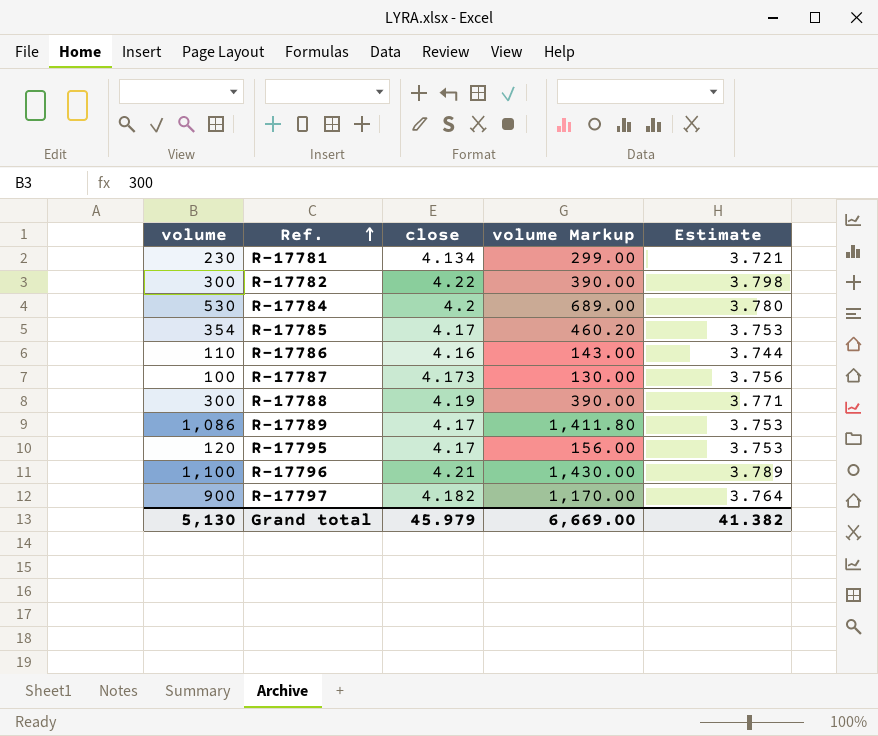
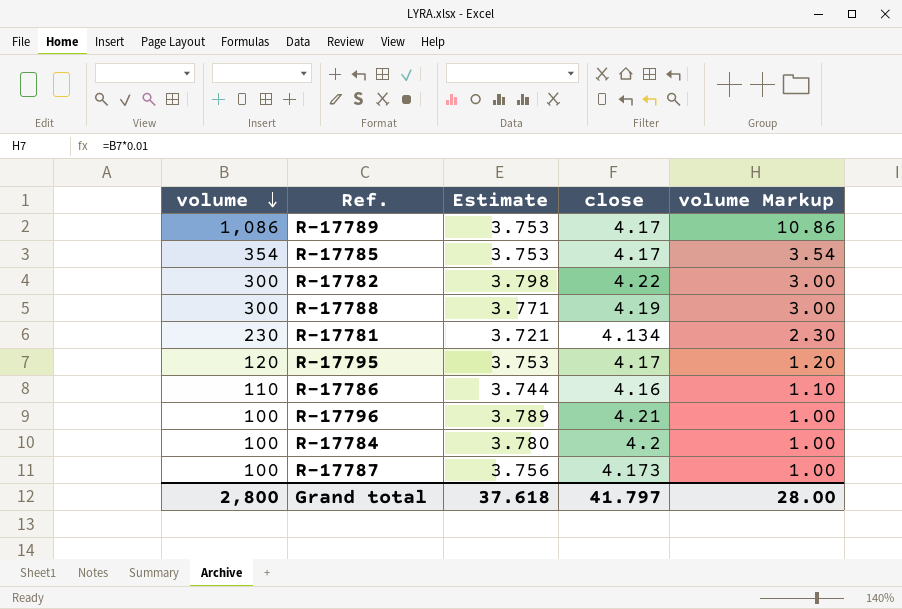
row order: Ref. ascending -> volume descending
column Estimate | position: 5 -> 3
column volume Markup | formula: [volume] * 1.3 -> [volume] * 0.01
row R-17797: 900 | 4.182 | 1,170.00 | 3.764 -> none
R-17796 | volume: 1,100 -> 100
R-17784 | volume: 530 -> 100
Grand total | volume: 5,130 -> 2,800
Grand total | Estimate: 41.382 -> 37.618
Grand total | close: 45.979 -> 41.797
Grand total | volume Markup: 6,669.00 -> 28.00

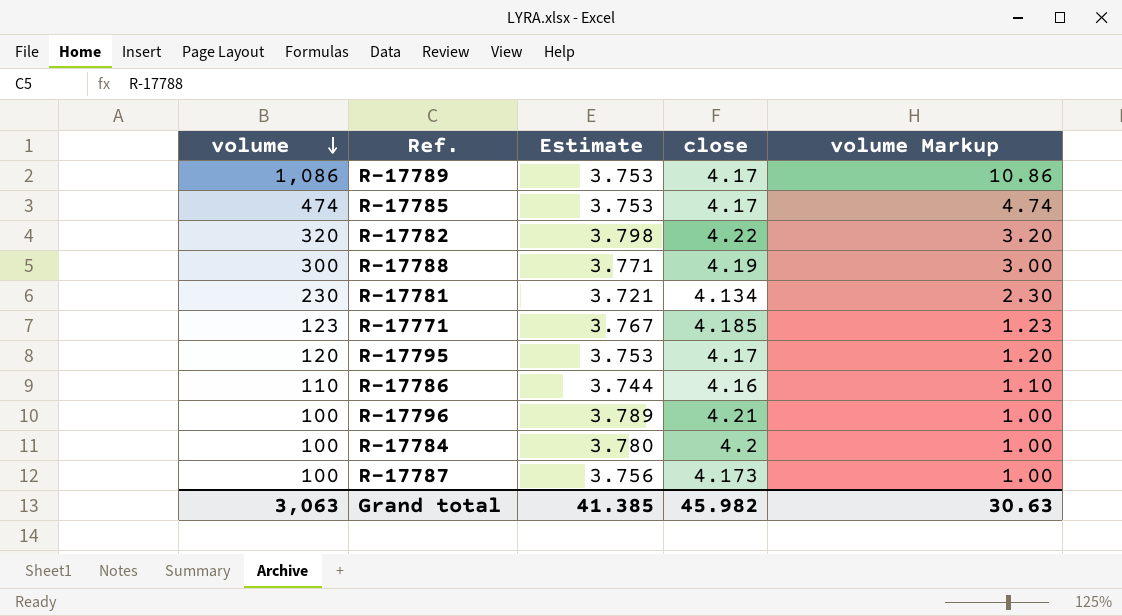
R-17785 | volume: 354 -> 474
R-17785 | volume Markup: 3.54 -> 4.74
R-17782 | volume: 300 -> 320
R-17782 | volume Markup: 3.00 -> 3.20
row R-17771: none -> 123 | 3.767 | 4.185 | 1.23
Grand total | volume: 2,800 -> 3,063
Grand total | Estimate: 37.618 -> 41.385
Grand total | close: 41.797 -> 45.982
Grand total | volume Markup: 28.00 -> 30.63

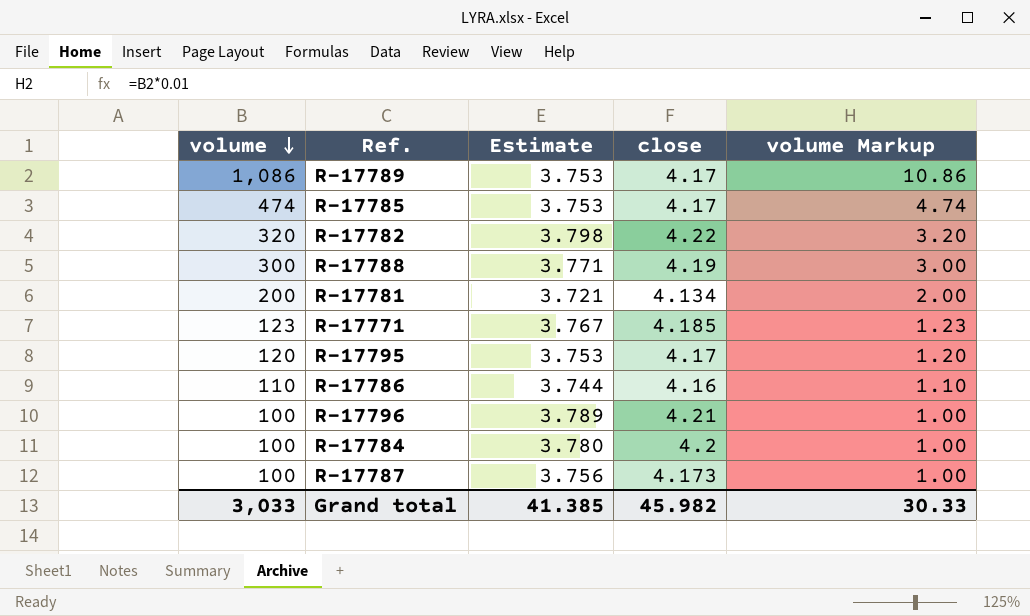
R-17781 | volume: 230 -> 200
R-17781 | volume Markup: 2.30 -> 2.00
Grand total | volume: 3,063 -> 3,033
Grand total | volume Markup: 30.63 -> 30.33

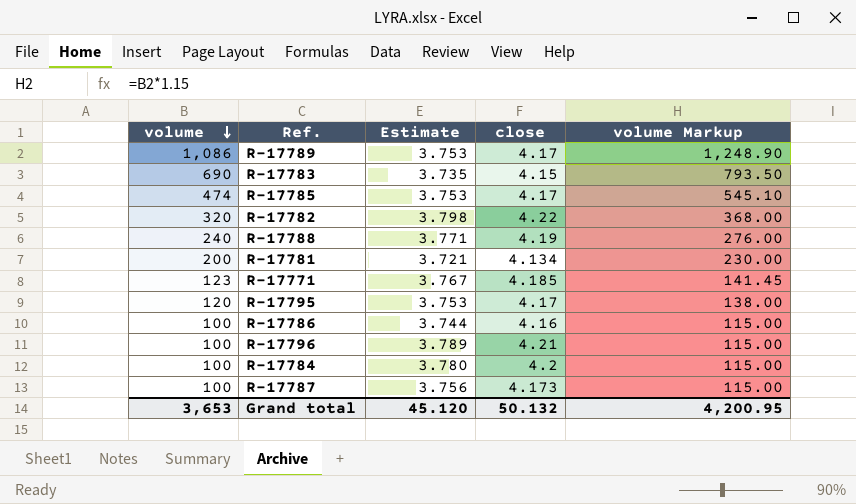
column volume Markup | formula: [volume] * 0.01 -> [volume] * 1.15
row R-17783: none -> 690 | 3.735 | 4.15 | 793.50
R-17788 | volume: 300 -> 240
R-17786 | volume: 110 -> 100
Grand total | volume: 3,033 -> 3,653
Grand total | Estimate: 41.385 -> 45.120
Grand total | close: 45.982 -> 50.132
Grand total | volume Markup: 30.33 -> 4,200.95

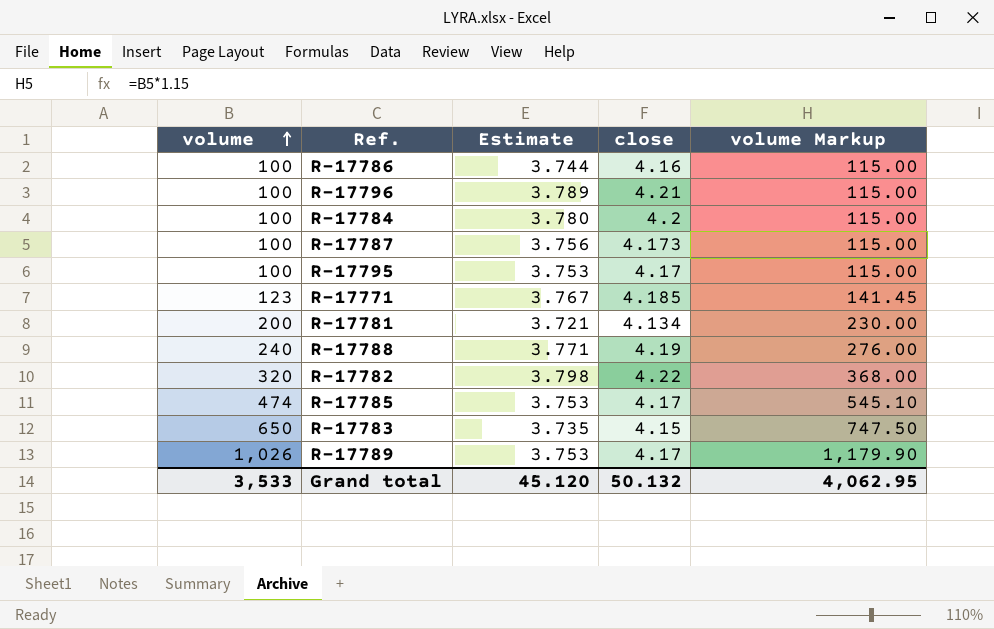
row order: volume descending -> volume ascending
R-17795 | volume: 120 -> 100
R-17795 | volume Markup: 138.00 -> 115.00
R-17783 | volume: 690 -> 650
R-17783 | volume Markup: 793.50 -> 747.50
R-17789 | volume: 1,086 -> 1,026
R-17789 | volume Markup: 1,248.90 -> 1,179.90
Grand total | volume: 3,653 -> 3,533
Grand total | volume Markup: 4,200.95 -> 4,062.95

